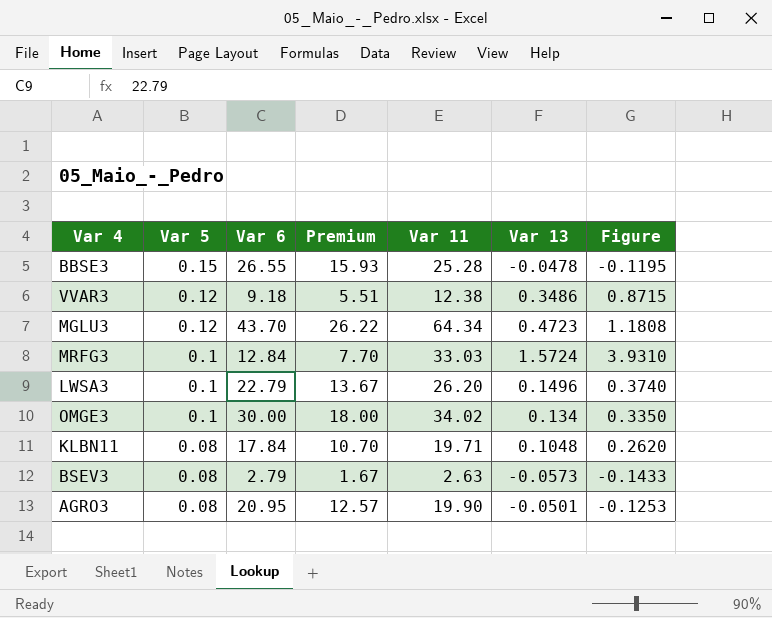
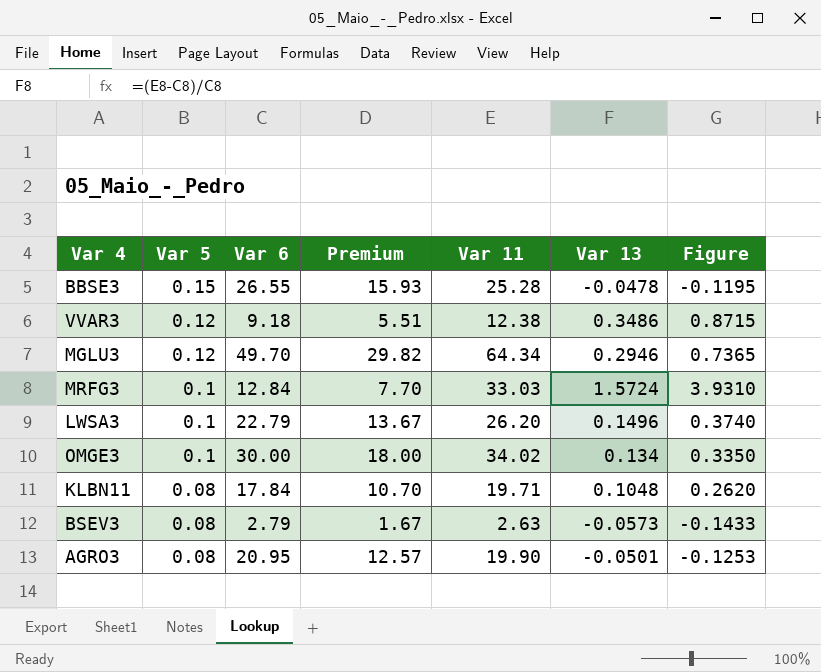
MGLU3 | Var 6: 43.70 -> 49.70
MGLU3 | Premium: 26.22 -> 29.82
MGLU3 | Var 13: 0.4723 -> 0.2946
MGLU3 | Figure: 1.1808 -> 0.7365

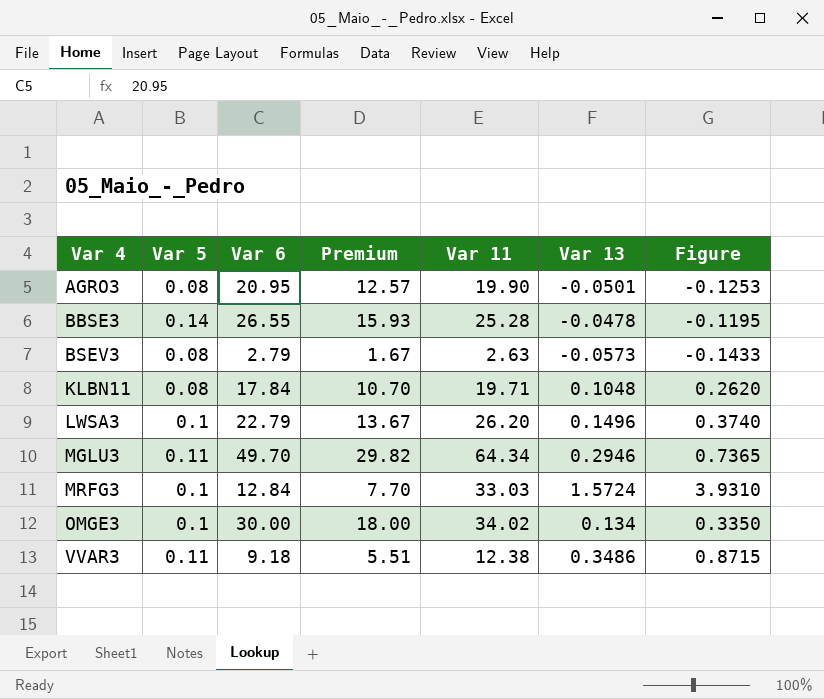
row order: Var 5 descending -> Var 4 ascending
BBSE3 | Var 5: 0.15 -> 0.14
MGLU3 | Var 5: 0.12 -> 0.11
VVAR3 | Var 5: 0.12 -> 0.11

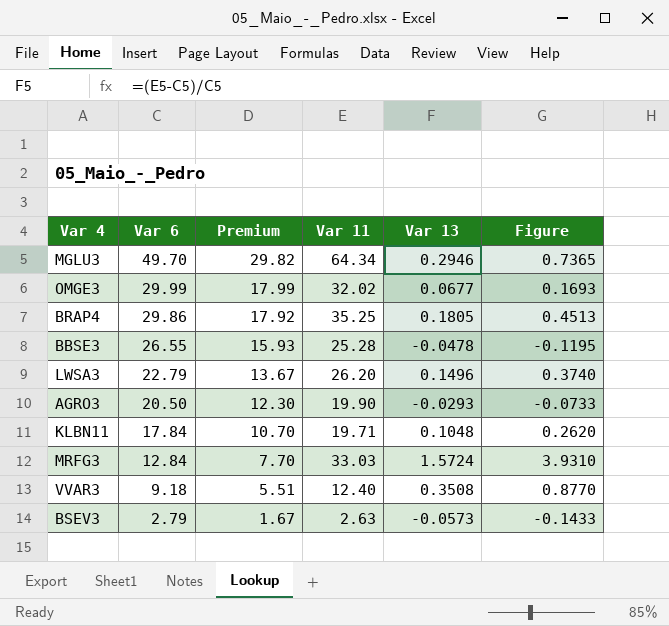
row order: Var 4 ascending -> Var 6 descending
column Var 5 | position: 2 -> none
OMGE3 | Var 6: 30.00 -> 29.99
OMGE3 | Premium: 18.00 -> 17.99
OMGE3 | Var 11: 34.02 -> 32.02
OMGE3 | Var 13: 0.134 -> 0.0677
OMGE3 | Figure: 0.3350 -> 0.1693
row BRAP4: none -> 29.86 | 17.92 | 35.25 | 0.1805 | 0.4513
AGRO3 | Var 6: 20.95 -> 20.50
AGRO3 | Premium: 12.57 -> 12.30
AGRO3 | Var 13: -0.0501 -> -0.0293
AGRO3 | Figure: -0.1253 -> -0.0733
VVAR3 | Var 11: 12.38 -> 12.40
VVAR3 | Var 13: 0.3486 -> 0.3508
VVAR3 | Figure: 0.8715 -> 0.8770

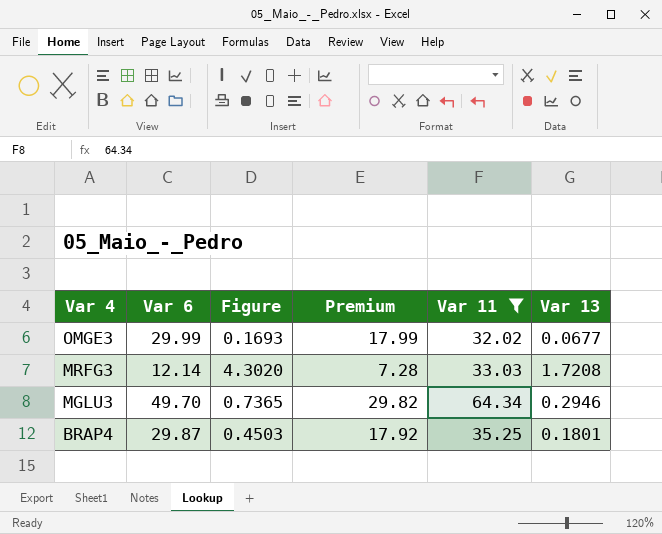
filter: none -> Var 11 >= 32.02
row order: Var 6 descending -> Var 4 descending
column Figure | position: 6 -> 3
MRFG3 | Var 6: 12.84 -> 12.14
MRFG3 | Figure: 3.9310 -> 4.3020
MRFG3 | Premium: 7.70 -> 7.28
MRFG3 | Var 13: 1.5724 -> 1.7208
BRAP4 | Var 6: 29.86 -> 29.87
BRAP4 | Figure: 0.4513 -> 0.4503
BRAP4 | Var 13: 0.1805 -> 0.1801

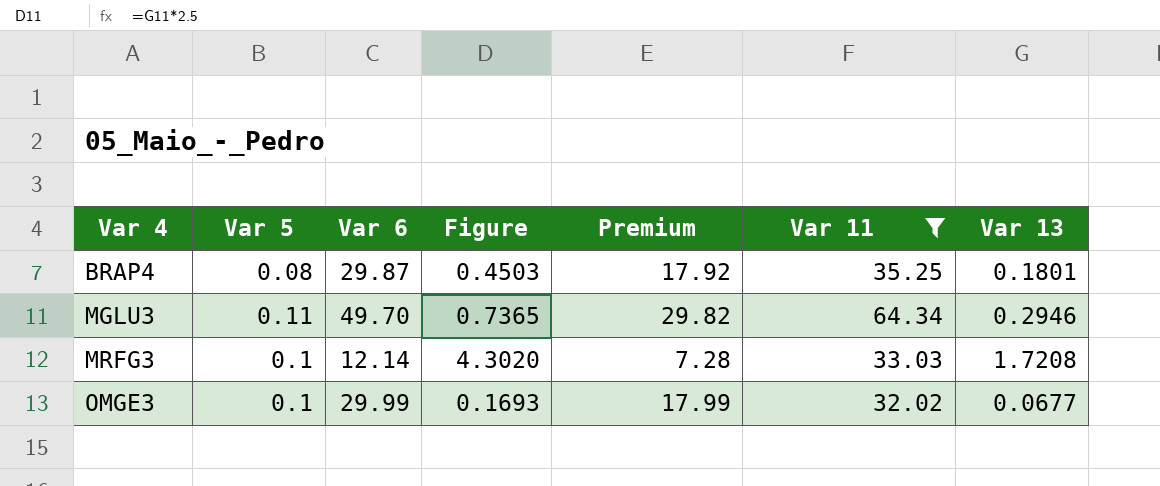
row order: Var 4 descending -> Var 4 ascending
column Var 5 | position: none -> 2

